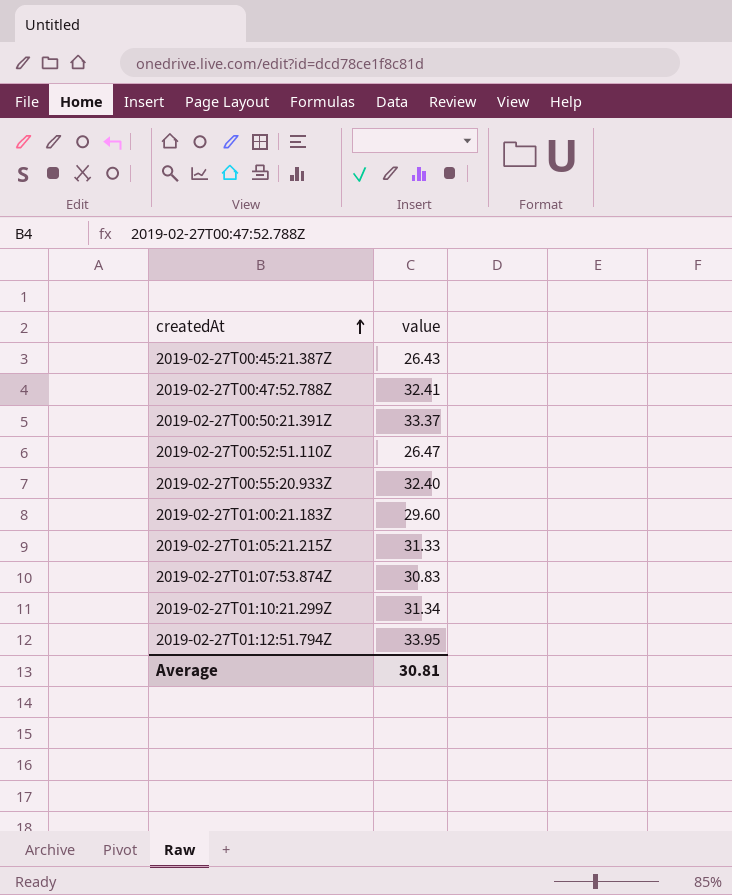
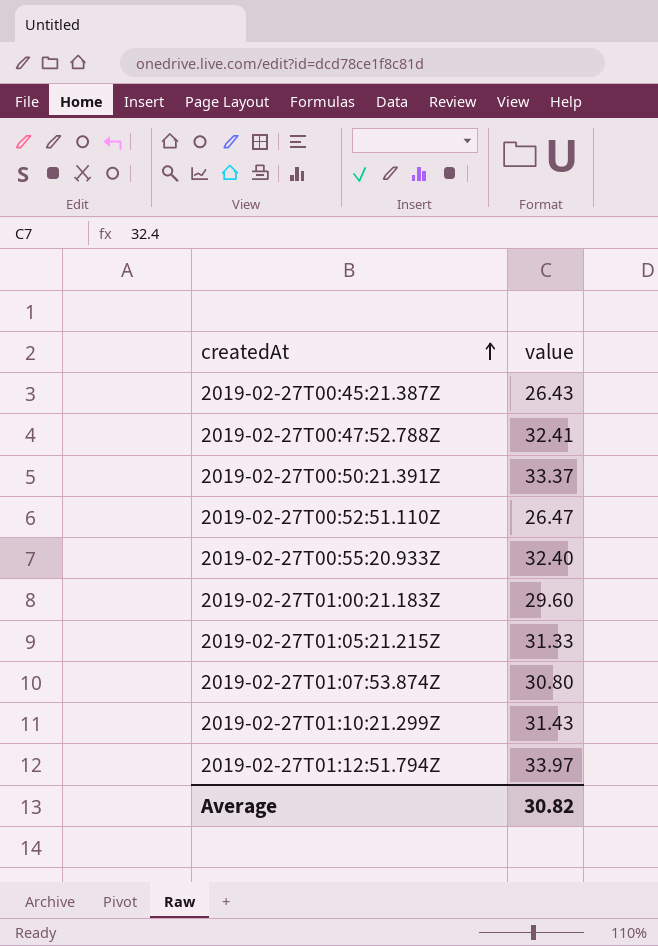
2019-02-27T01:07:53.874Z | value: 30.83 -> 30.80
2019-02-27T01:10:21.299Z | value: 31.34 -> 31.43
2019-02-27T01:12:51.794Z | value: 33.95 -> 33.97
Average | value: 30.81 -> 30.82

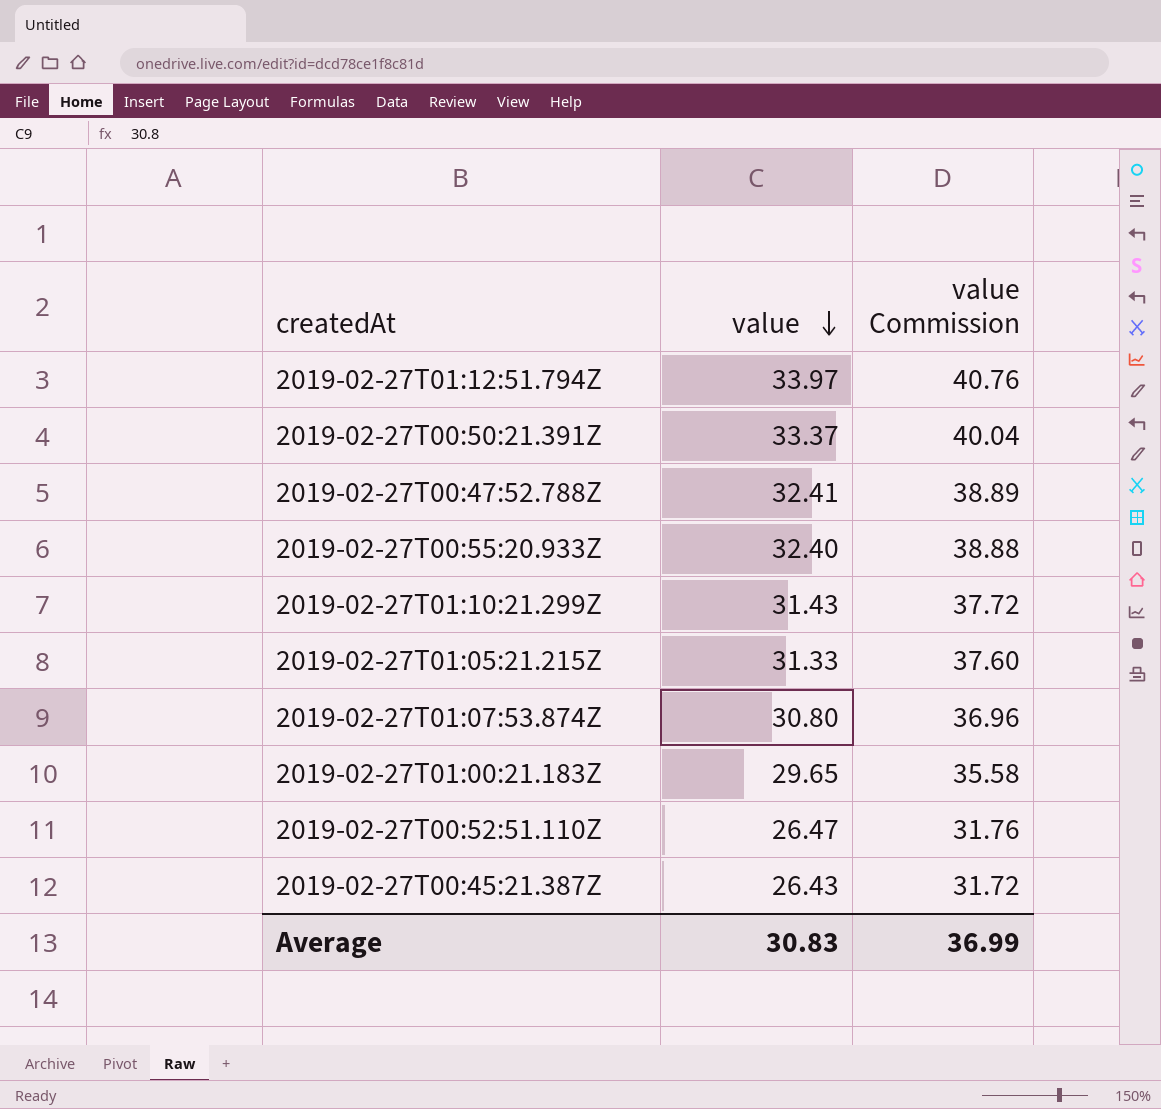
row order: createdAt ascending -> value descending
column value Commission | formula: none -> [value] * 1.2
2019-02-27T01:00:21.183Z | value: 29.60 -> 29.65
Average | value: 30.82 -> 30.83

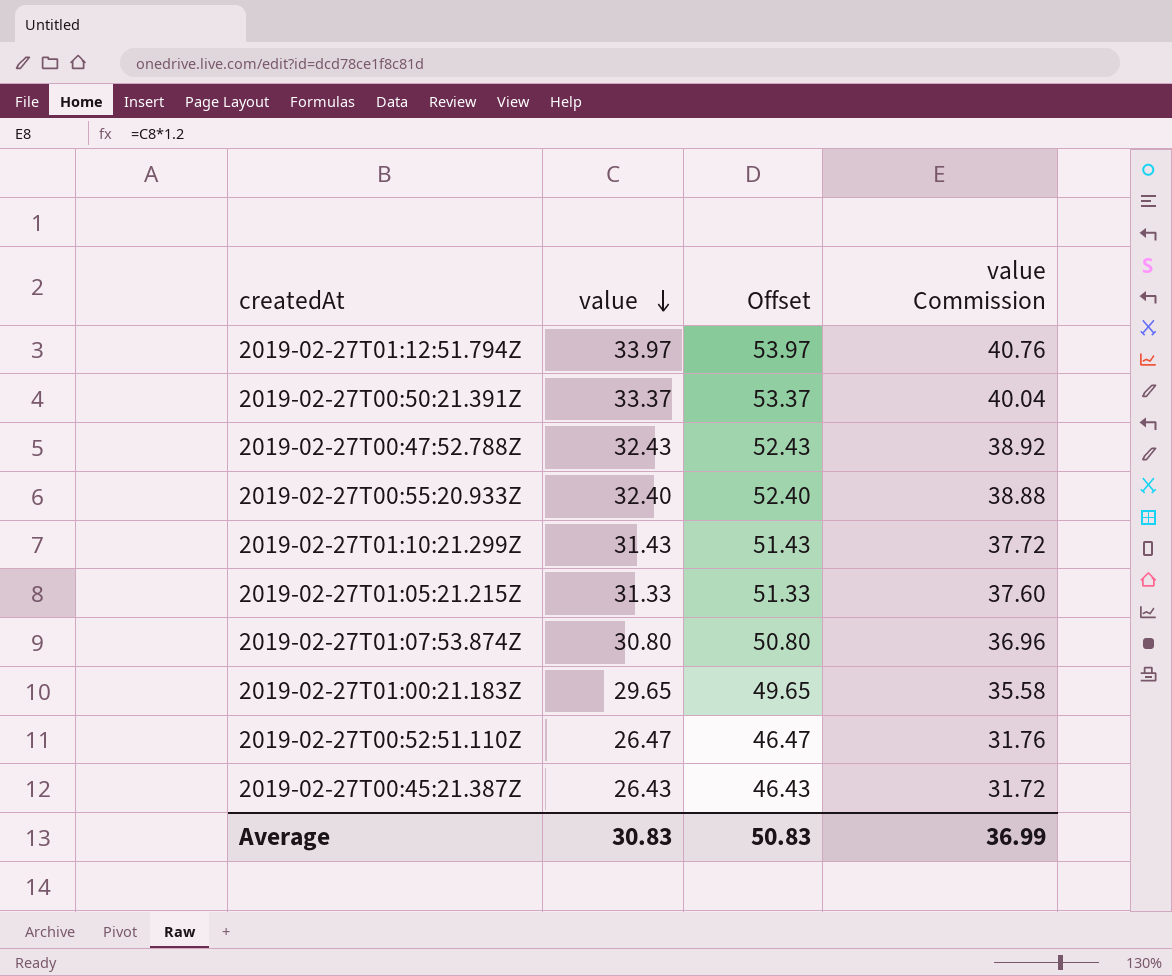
column Offset | formula: none -> [value] + 20
2019-02-27T00:47:52.788Z | value: 32.41 -> 32.43
2019-02-27T00:47:52.788Z | value Commission: 38.89 -> 38.92

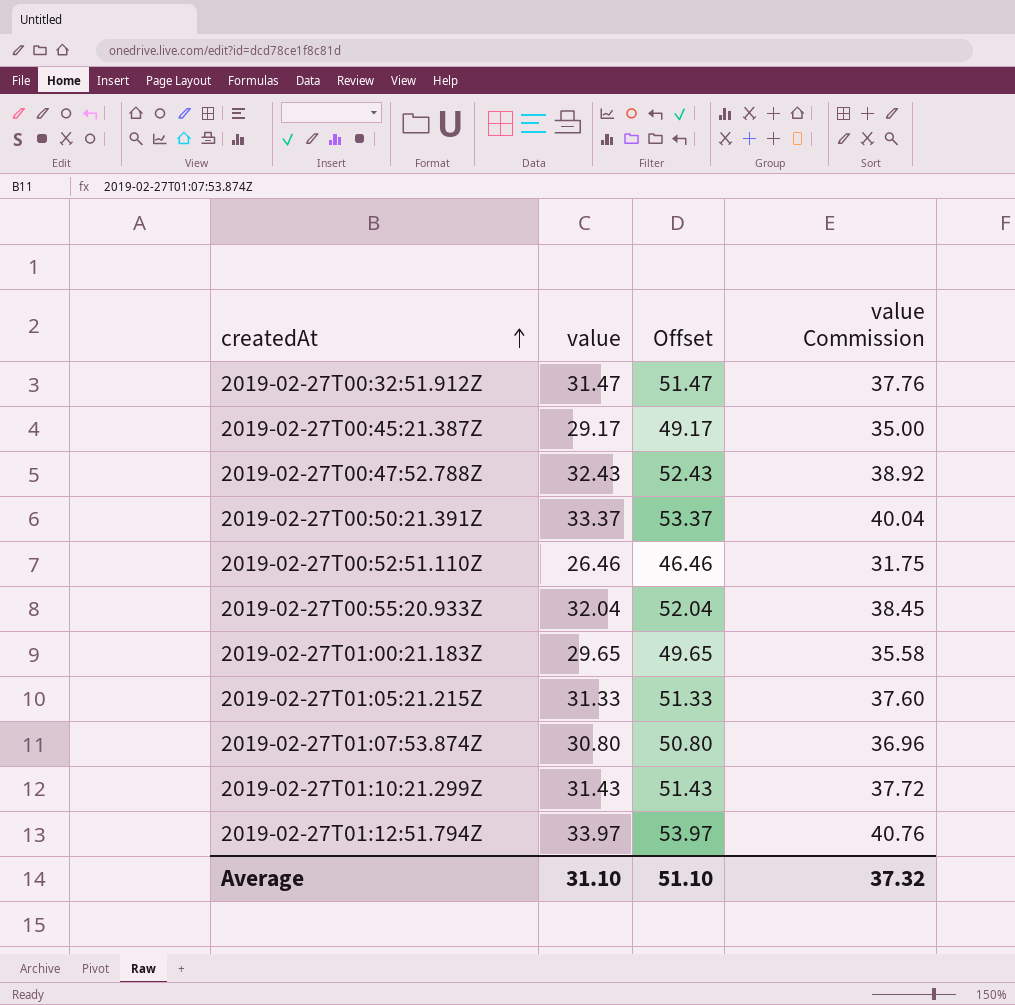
row order: value descending -> createdAt ascending
row 2019-02-27T00:32:51.912Z: none -> 31.47 | 51.47 | 37.76
2019-02-27T00:45:21.387Z | value: 26.43 -> 29.17
2019-02-27T00:45:21.387Z | Offset: 46.43 -> 49.17
2019-02-27T00:45:21.387Z | value Commission: 31.72 -> 35.00
2019-02-27T00:52:51.110Z | value: 26.47 -> 26.46
2019-02-27T00:52:51.110Z | Offset: 46.47 -> 46.46
2019-02-27T00:52:51.110Z | value Commission: 31.76 -> 31.75
2019-02-27T00:55:20.933Z | value: 32.40 -> 32.04
2019-02-27T00:55:20.933Z | Offset: 52.40 -> 52.04
2019-02-27T00:55:20.933Z | value Commission: 38.88 -> 38.45
Average | value: 30.83 -> 31.10
Average | Offset: 50.83 -> 51.10
Average | value Commission: 36.99 -> 37.32

